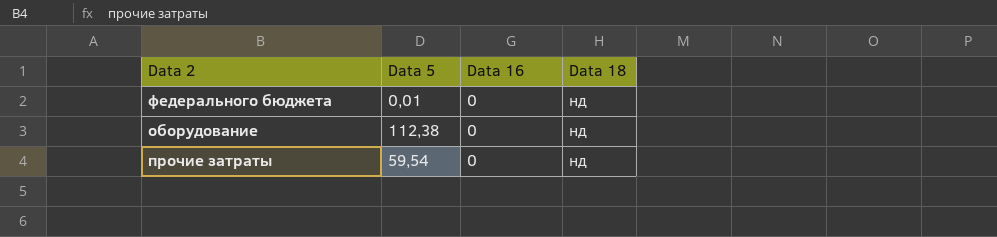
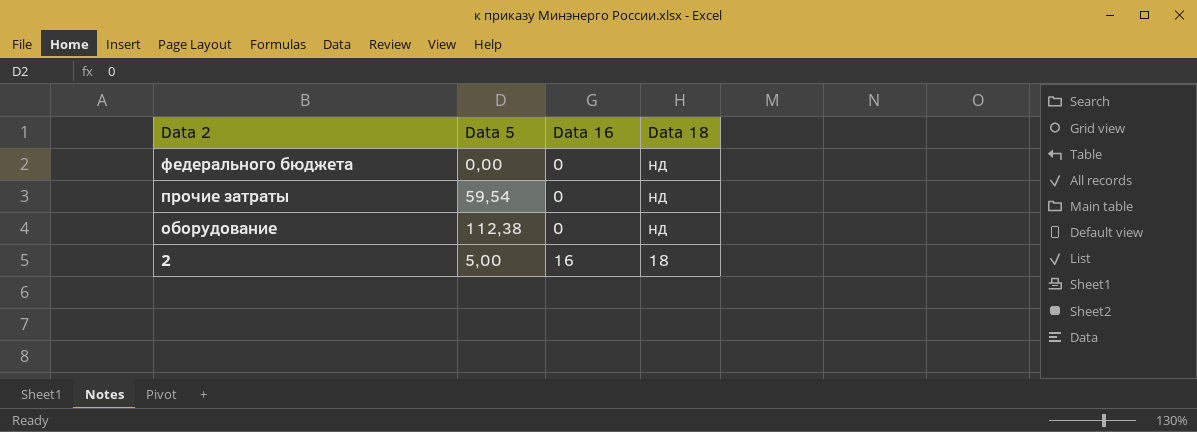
row order: none -> Data 2 descending
федерального бюджета | Data 5: 0,01 -> 0,00
row 2: none -> 5,00 | 16 | 18

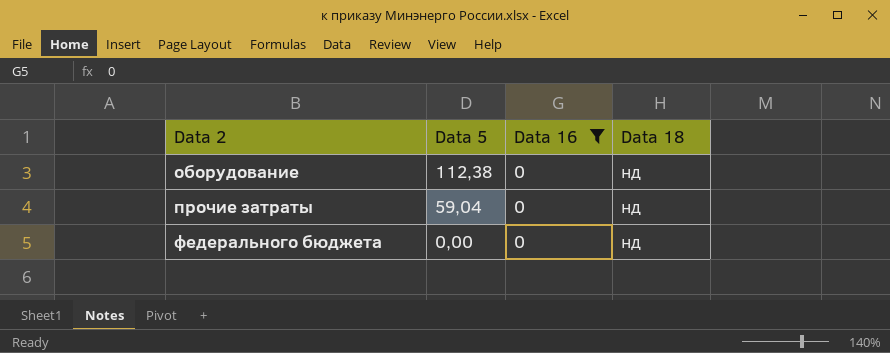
filter: none -> Data 16 = 0
row order: Data 2 descending -> Data 2 ascending
прочие затраты | Data 5: 59,54 -> 59,04

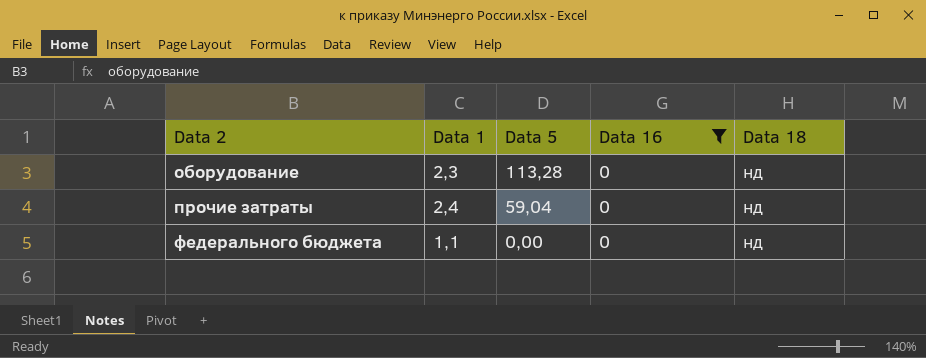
column Data 1 | position: none -> 2
оборудование | Data 5: 112,38 -> 113,28

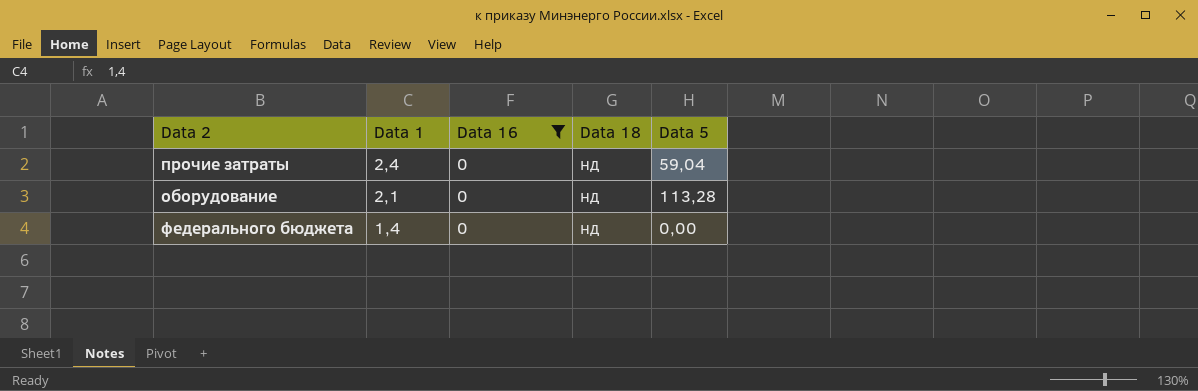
row order: Data 2 ascending -> Data 1 descending
column Data 5 | position: 3 -> 5
оборудование | Data 1: 2,3 -> 2,1
федерального бюджета | Data 1: 1,1 -> 1,4

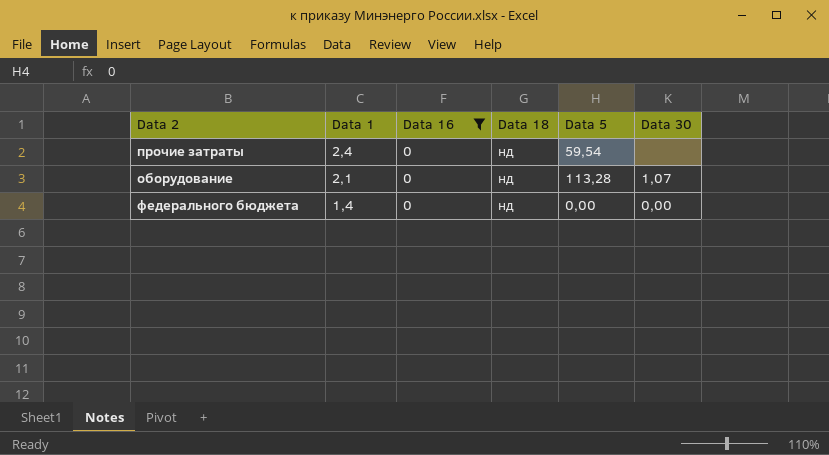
column Data 30 | position: none -> 6
прочие затраты | Data 5: 59,04 -> 59,54

